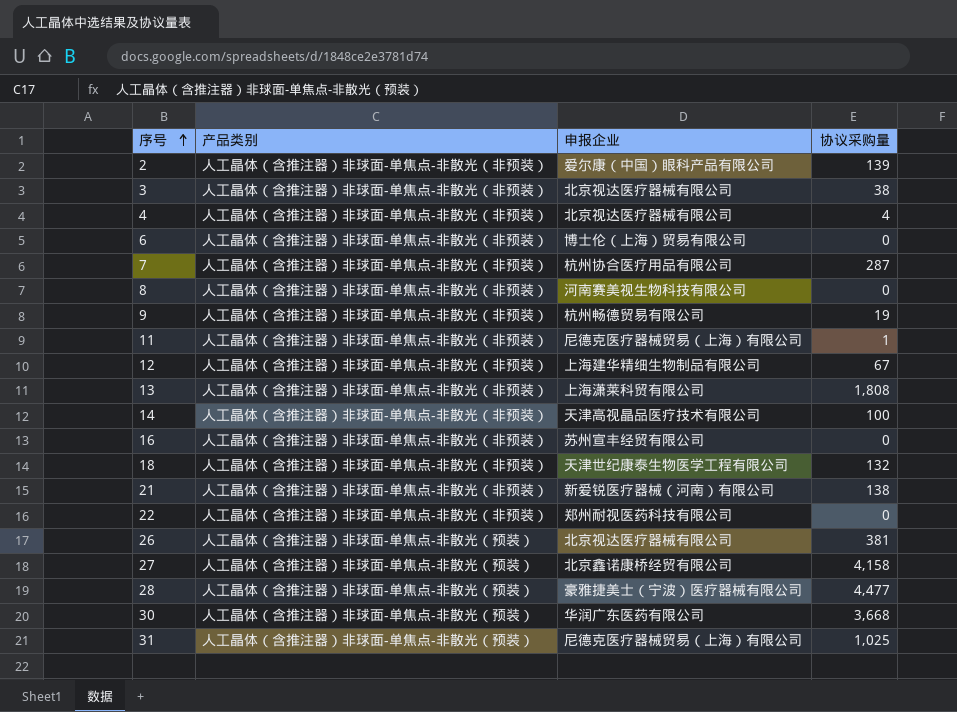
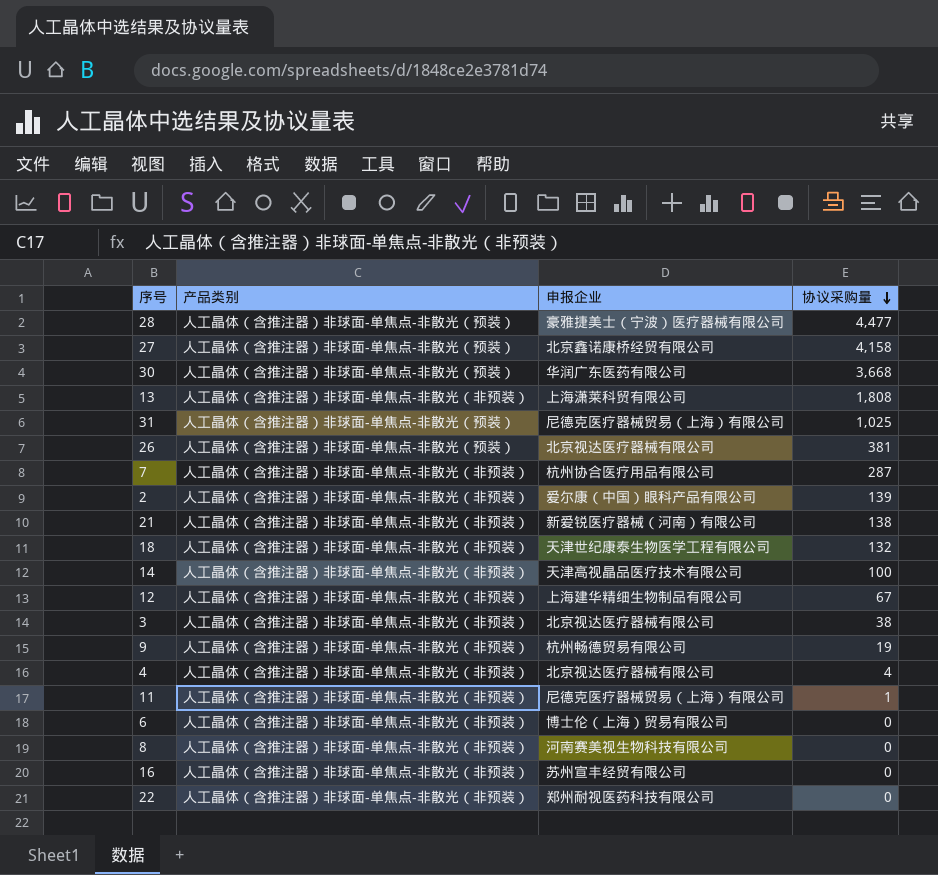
row order: 序号 ascending -> 协议采购量 descending

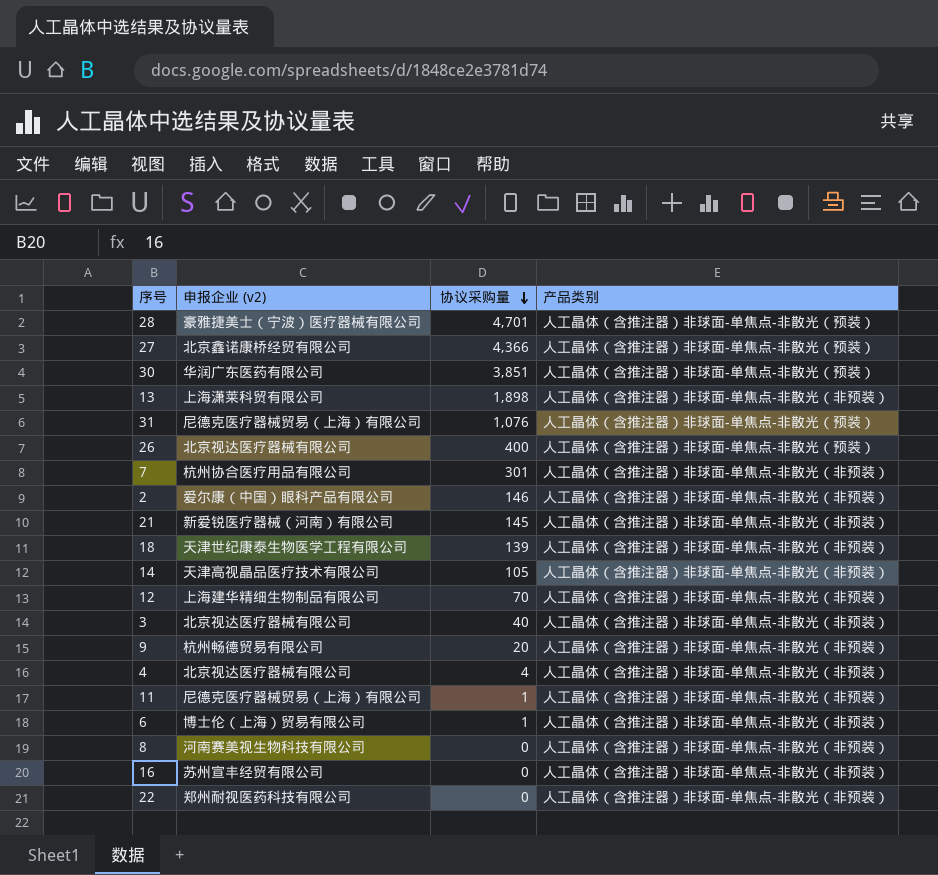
column name: 申报企业 -> 申报企业 (v2)
column 产品类别 | position: 2 -> 4
28 | 协议采购量: 4,477 -> 4,701
27 | 协议采购量: 4,158 -> 4,366
30 | 协议采购量: 3,668 -> 3,851
13 | 协议采购量: 1,808 -> 1,898
31 | 协议采购量: 1,025 -> 1,076
26 | 协议采购量: 381 -> 400
7 | 协议采购量: 287 -> 301
2 | 协议采购量: 139 -> 146
21 | 协议采购量: 138 -> 145
18 | 协议采购量: 132 -> 139
14 | 协议采购量: 100 -> 105
12 | 协议采购量: 67 -> 70
3 | 协议采购量: 38 -> 40
9 | 协议采购量: 19 -> 20
6 | 协议采购量: 0 -> 1

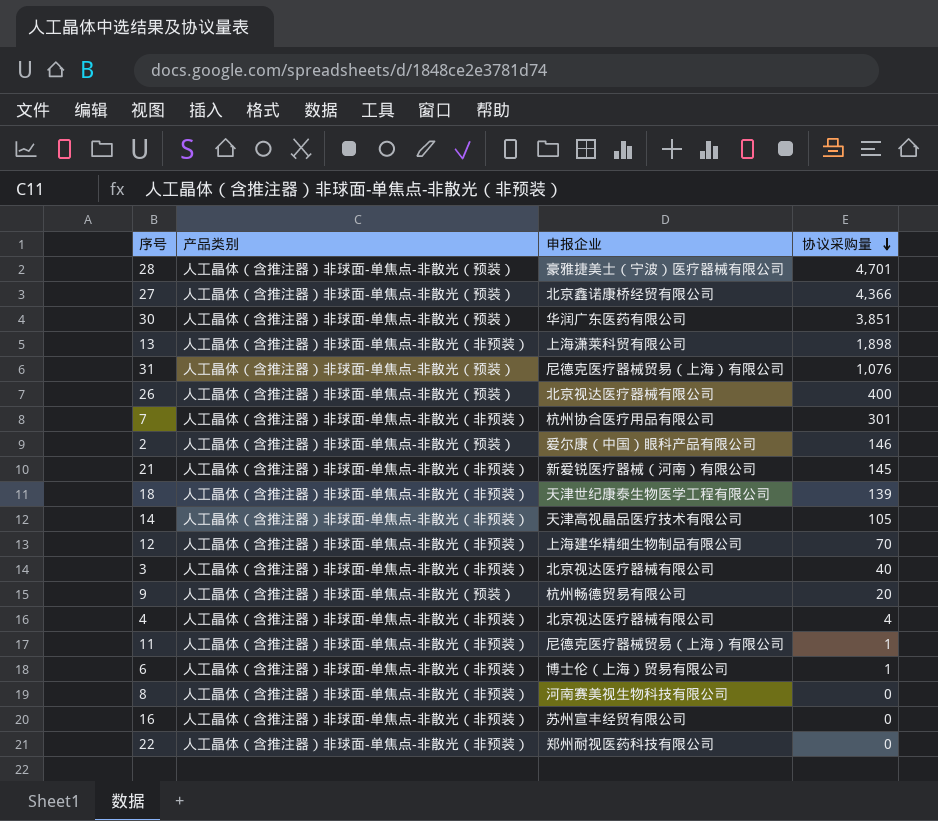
column 产品类别 | position: 4 -> 2
column name: 申报企业 (v2) -> 申报企业
2 | 产品类别: 人工晶体（含推注器）非球面-单焦点-非散光（非预装） -> 人工晶体（含推注器）非球面-单焦点-非散光（预装）
9 | 产品类别: 人工晶体（含推注器）非球面-单焦点-非散光（非预装） -> 人工晶体（含推注器）非球面-单焦点-非散光（预装）

